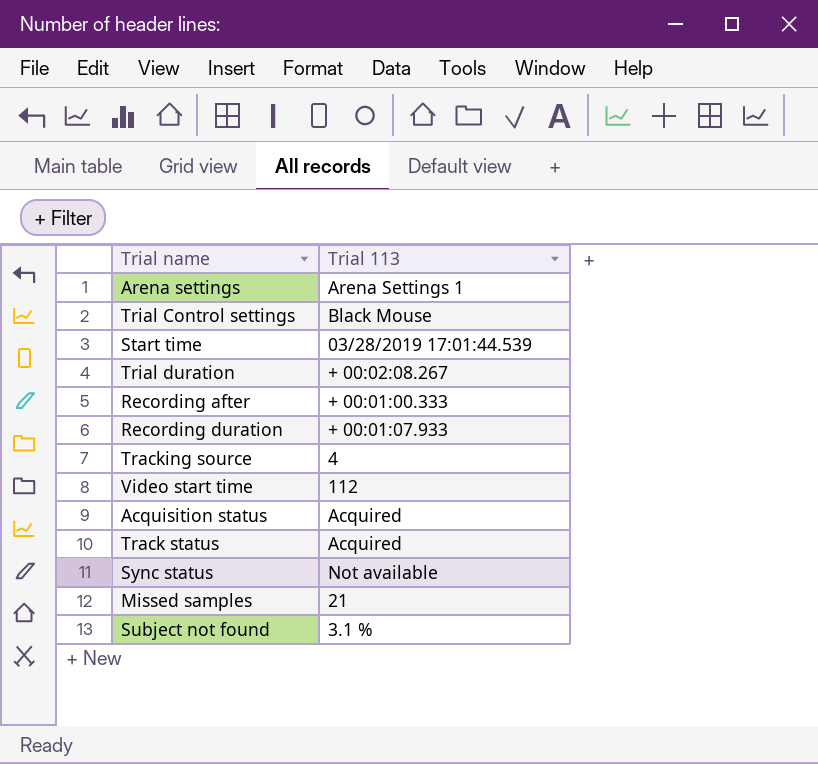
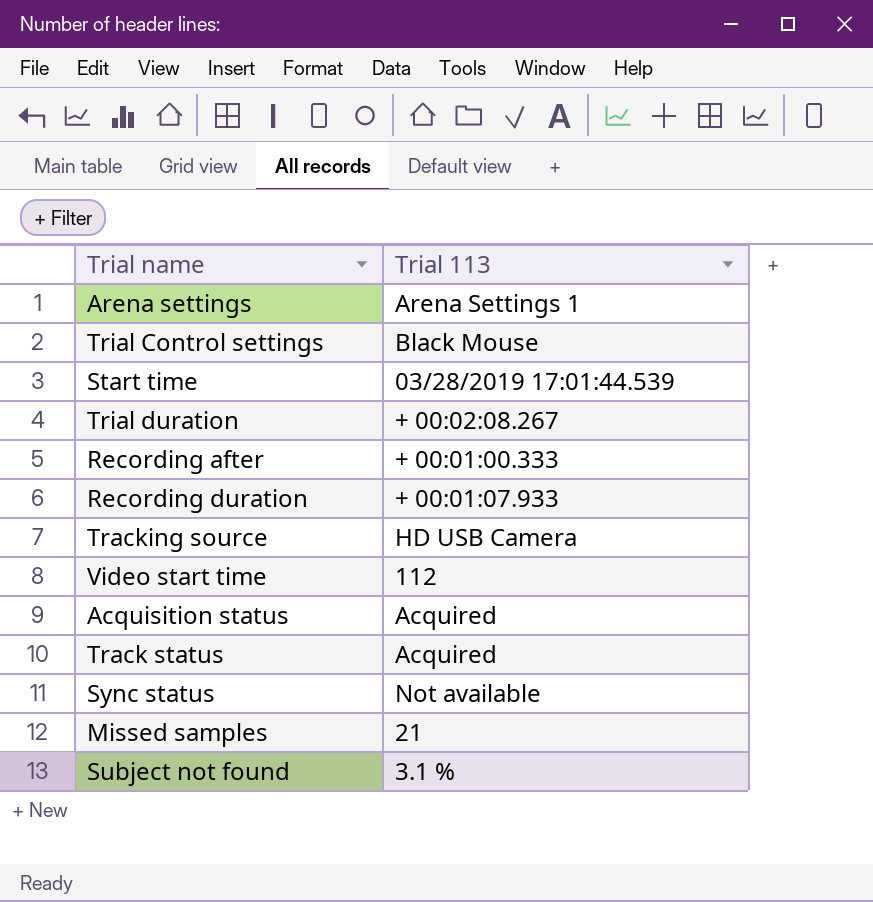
Tracking source | Trial 113: 4 -> HD USB Camera

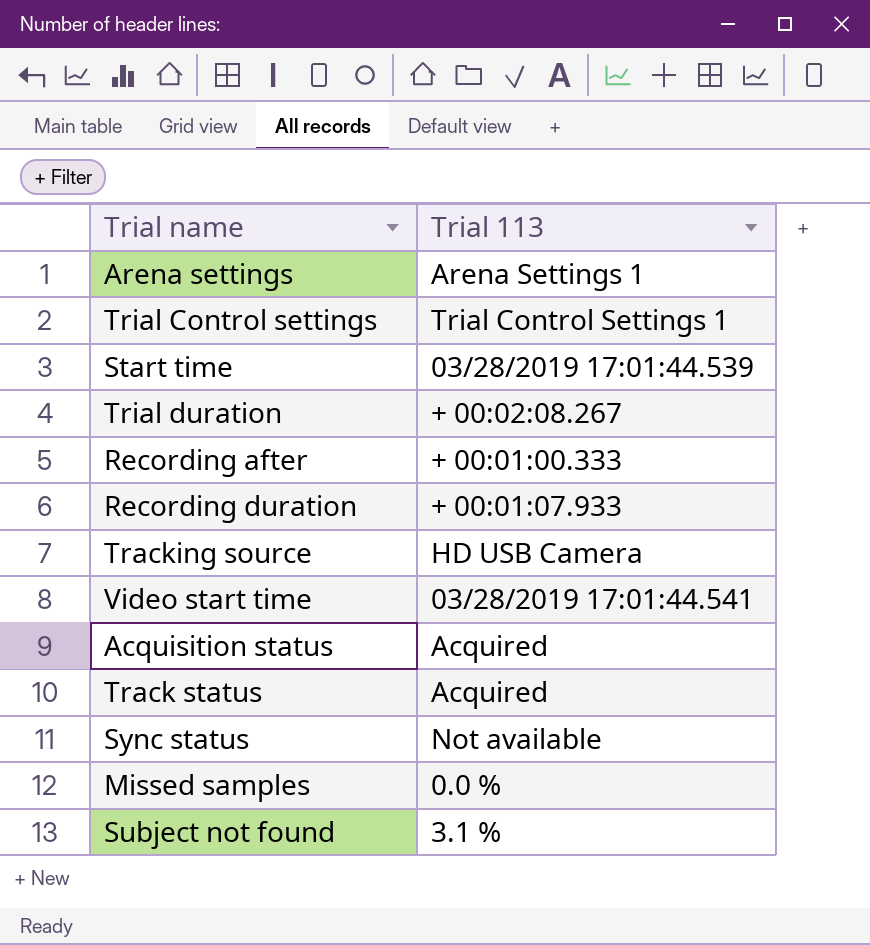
Trial Control settings | Trial 113: Black Mouse -> Trial Control Settings 1
Video start time | Trial 113: 112 -> 03/28/2019 17:01:44.541
Missed samples | Trial 113: 21 -> 0.0 %

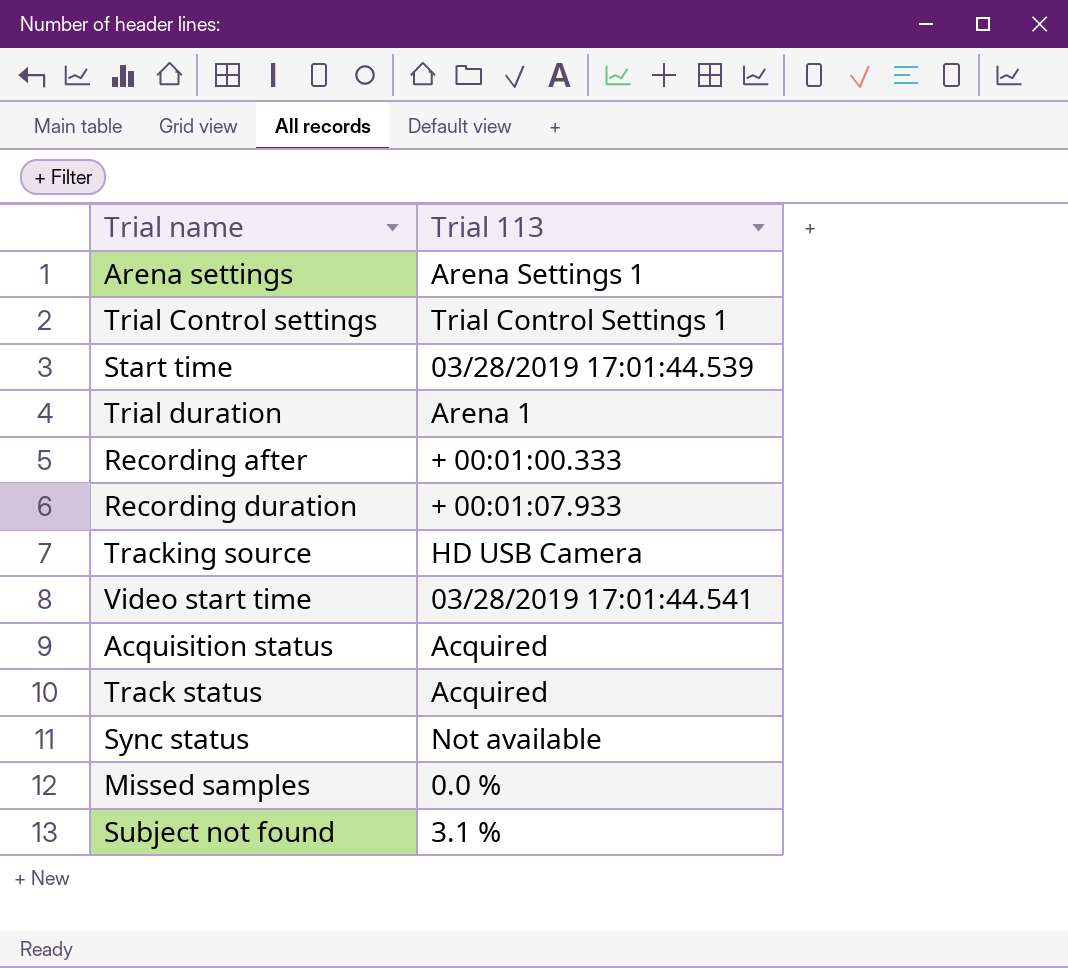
Trial duration | Trial 113: + 00:02:08.267 -> Arena 1

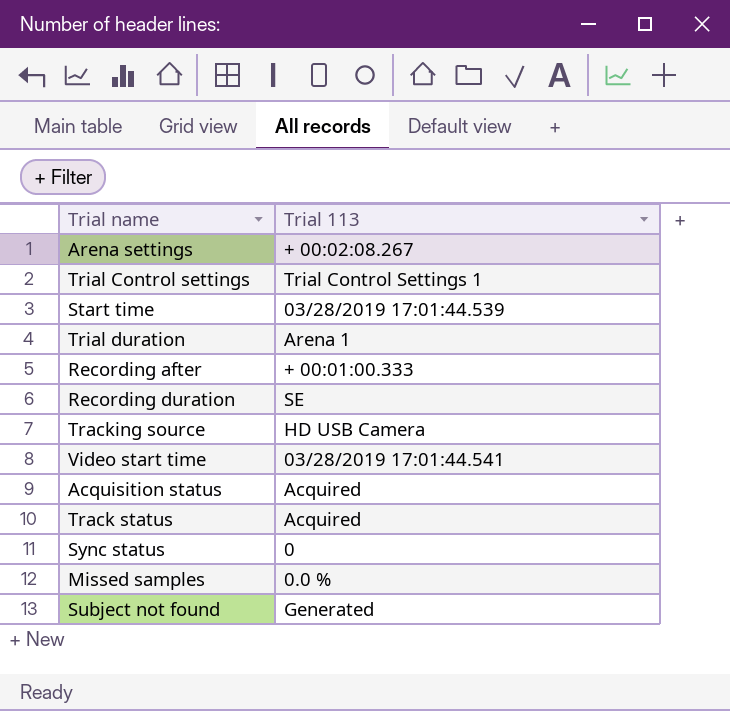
Arena settings | Trial 113: Arena Settings 1 -> + 00:02:08.267
Recording duration | Trial 113: + 00:01:07.933 -> SE
Sync status | Trial 113: Not available -> 0
Subject not found | Trial 113: 3.1 % -> Generated

